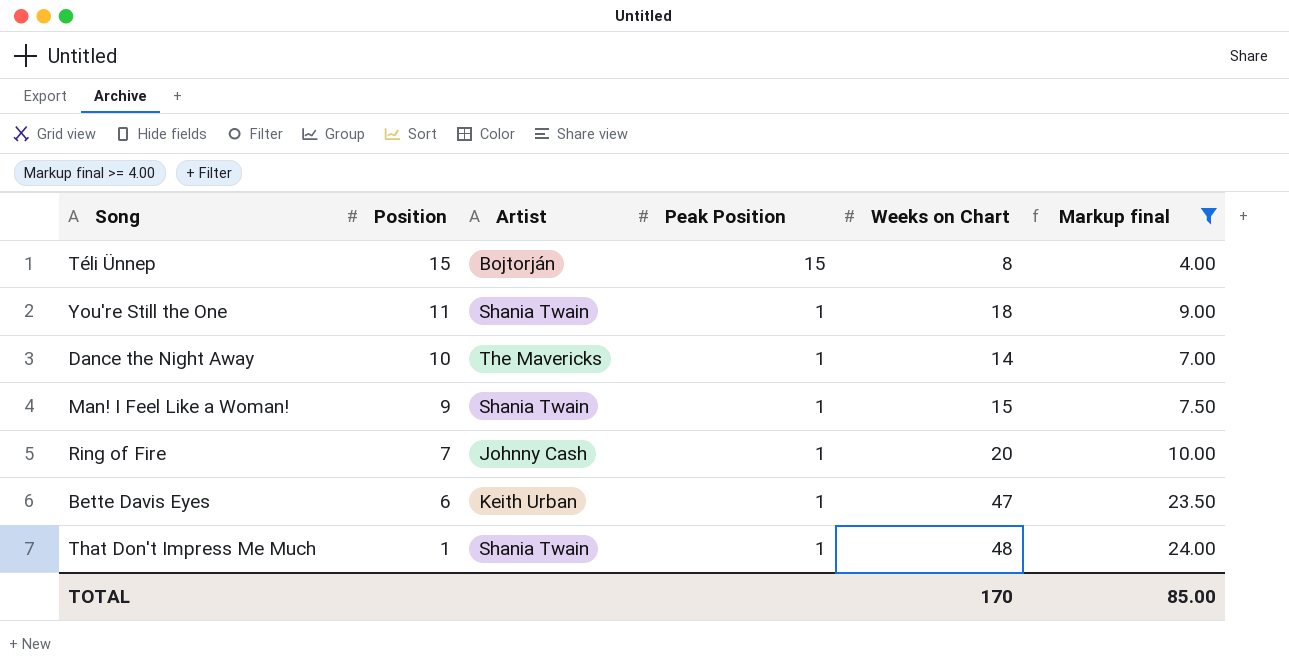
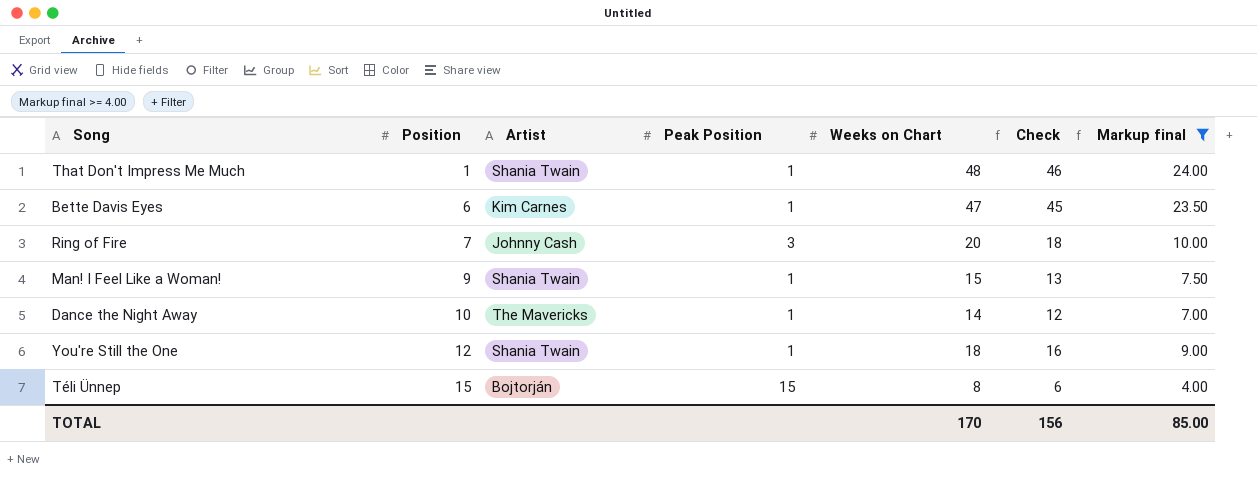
row order: Position descending -> Position ascending
column Check | formula: none -> [Weeks on Chart] - 2
Bette Davis Eyes | Artist: Keith Urban -> Kim Carnes
Ring of Fire | Peak Position: 1 -> 3
You're Still the One | Position: 11 -> 12

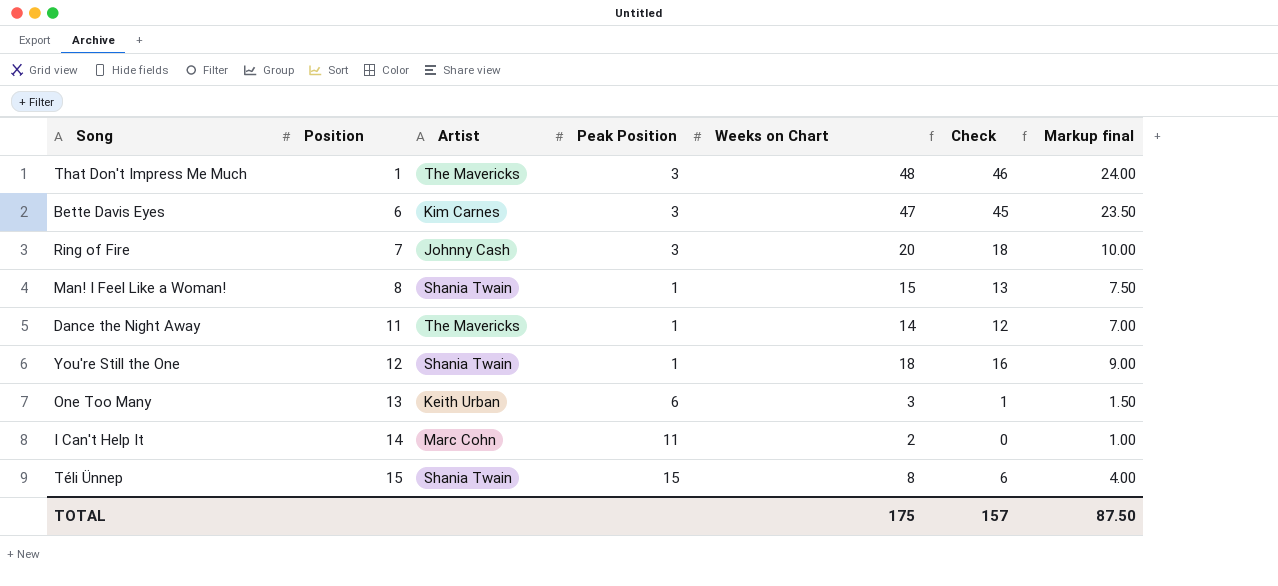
filter: Markup final >= 4.00 -> none
That Don't Impress Me Much | Artist: Shania Twain -> The Mavericks
That Don't Impress Me Much | Peak Position: 1 -> 3
Bette Davis Eyes | Peak Position: 1 -> 3
Man! I Feel Like a Woman! | Position: 9 -> 8
Dance the Night Away | Position: 10 -> 11
Téli Ünnep | Artist: Bojtorján -> Shania Twain
TOTAL | Weeks on Chart: 170 -> 175
TOTAL | Check: 156 -> 157
TOTAL | Markup final: 85.00 -> 87.50

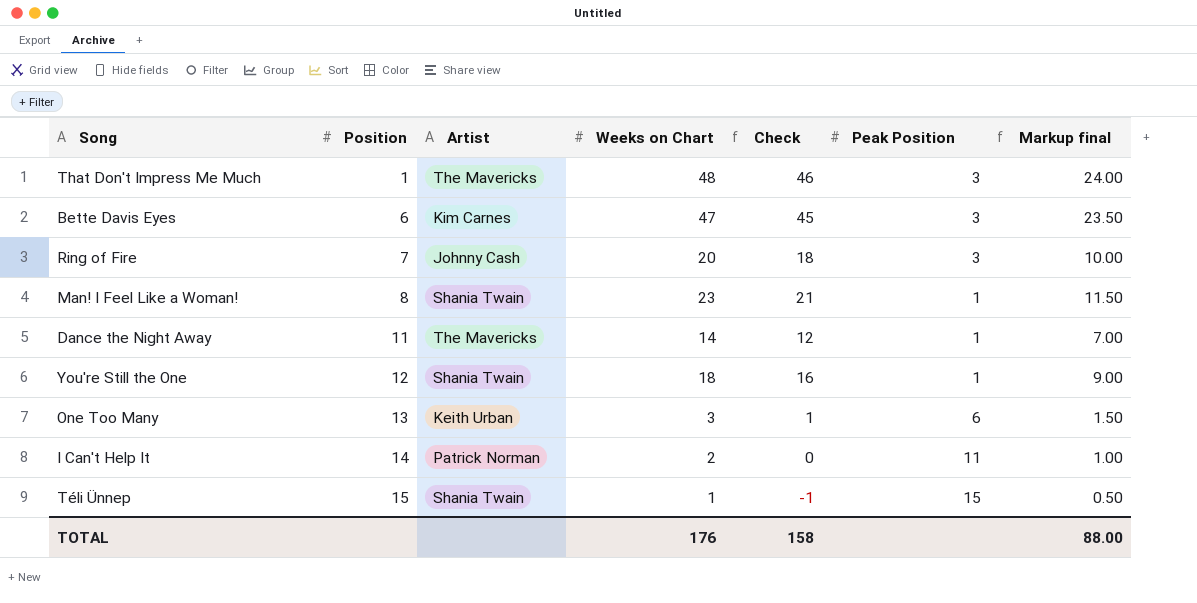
column Peak Position | position: 4 -> 6
Man! I Feel Like a Woman! | Weeks on Chart: 15 -> 23
Man! I Feel Like a Woman! | Check: 13 -> 21
Man! I Feel Like a Woman! | Markup final: 7.50 -> 11.50
I Can't Help It | Artist: Marc Cohn -> Patrick Norman
Téli Ünnep | Weeks on Chart: 8 -> 1
Téli Ünnep | Check: 6 -> -1
Téli Ünnep | Markup final: 4.00 -> 0.50
TOTAL | Weeks on Chart: 175 -> 176
TOTAL | Check: 157 -> 158
TOTAL | Markup final: 87.50 -> 88.00

